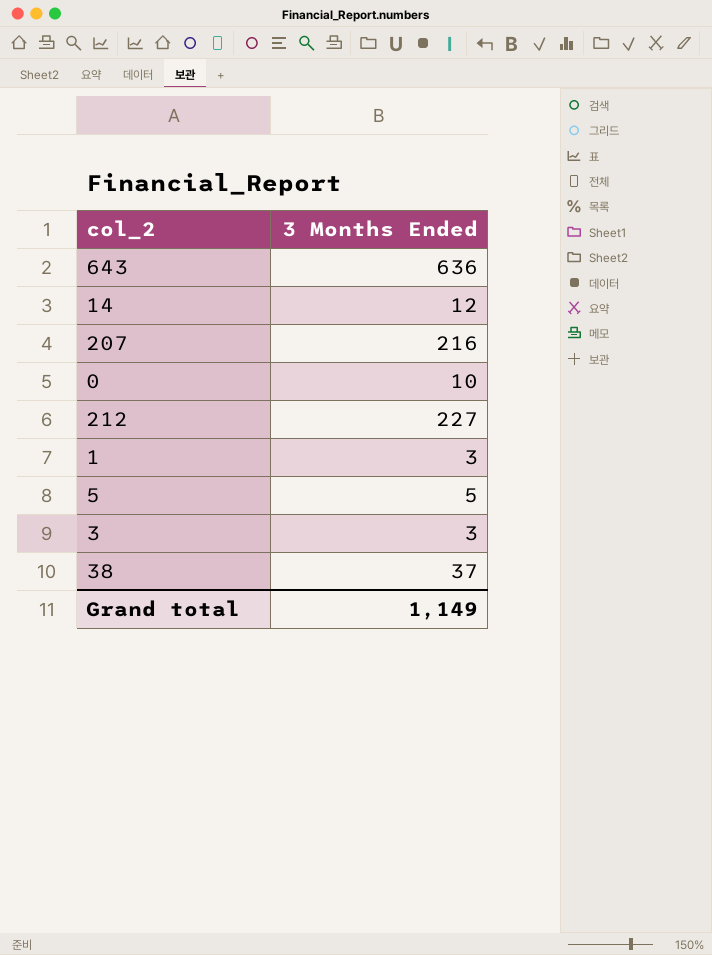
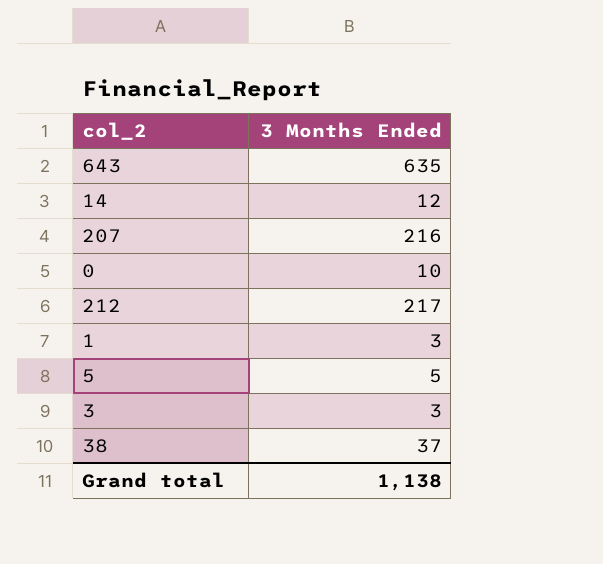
643 | 3 Months Ended: 636 -> 635
212 | 3 Months Ended: 227 -> 217
Grand total | 3 Months Ended: 1,149 -> 1,138

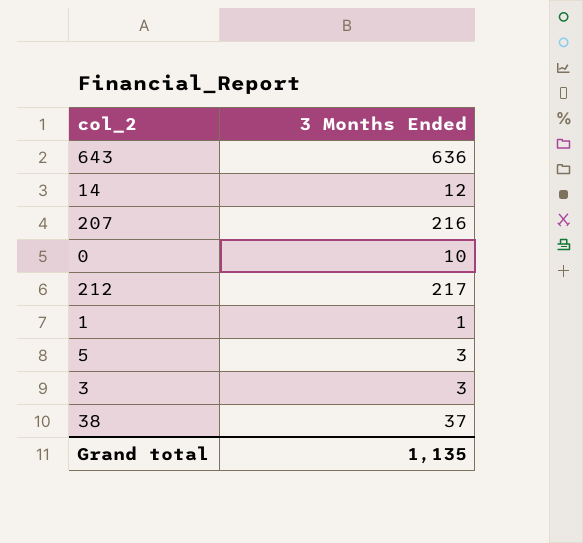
643 | 3 Months Ended: 635 -> 636
1 | 3 Months Ended: 3 -> 1
5 | 3 Months Ended: 5 -> 3
Grand total | 3 Months Ended: 1,138 -> 1,135

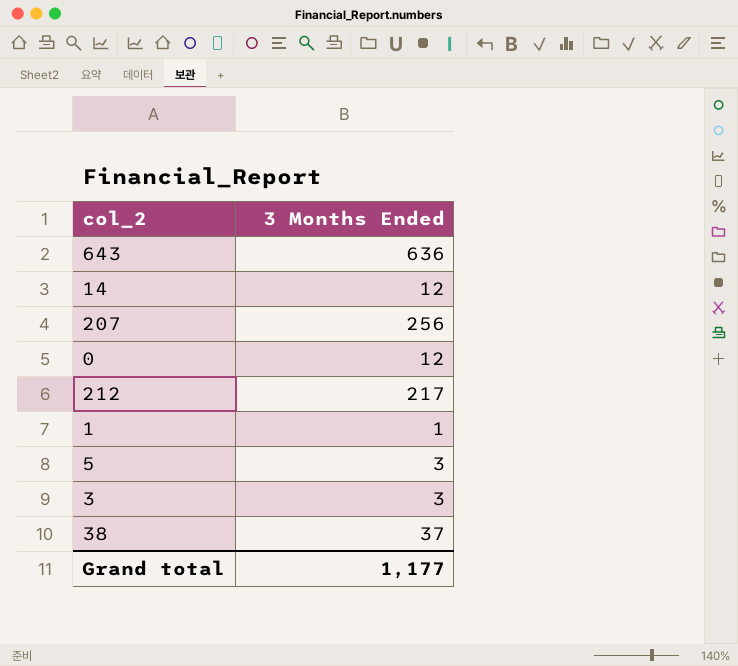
207 | 3 Months Ended: 216 -> 256
0 | 3 Months Ended: 10 -> 12
Grand total | 3 Months Ended: 1,135 -> 1,177

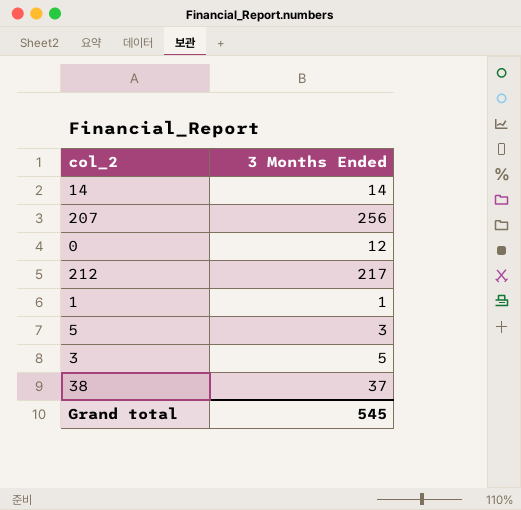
row 643: 636 -> none
14 | 3 Months Ended: 12 -> 14
3 | 3 Months Ended: 3 -> 5
Grand total | 3 Months Ended: 1,177 -> 545

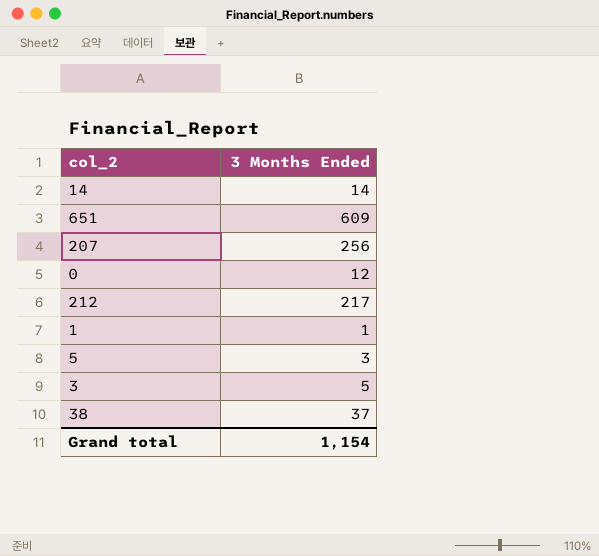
row 651: none -> 609
Grand total | 3 Months Ended: 545 -> 1,154

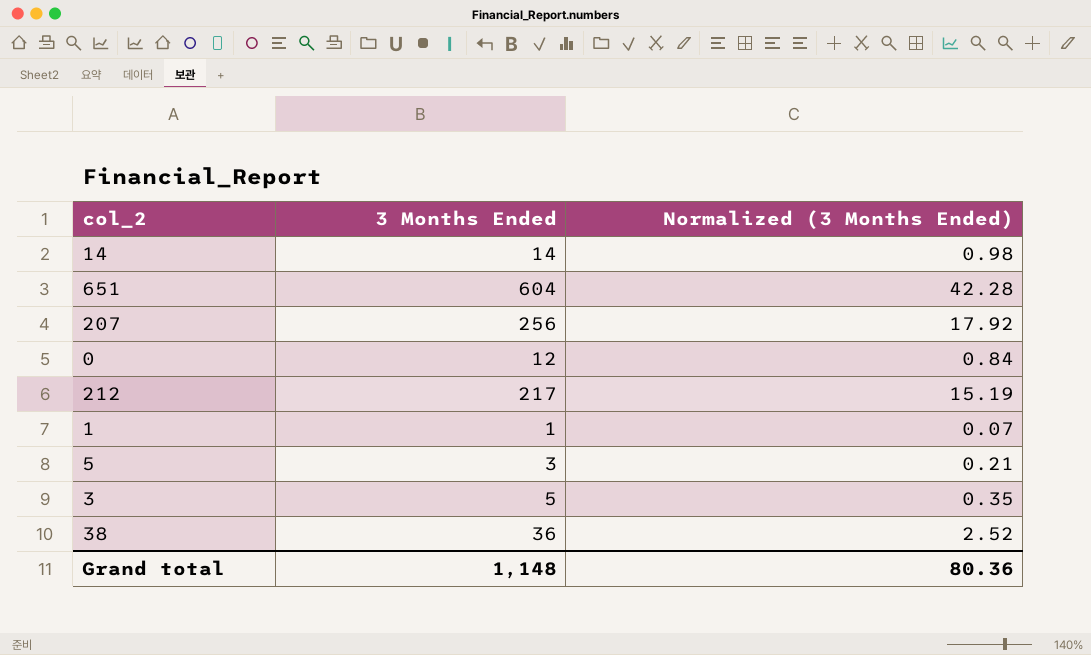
column Normalized (3 Months Ended) | formula: none -> [3 Months Ended] * 0.07
651 | 3 Months Ended: 609 -> 604
38 | 3 Months Ended: 37 -> 36
Grand total | 3 Months Ended: 1,154 -> 1,148

